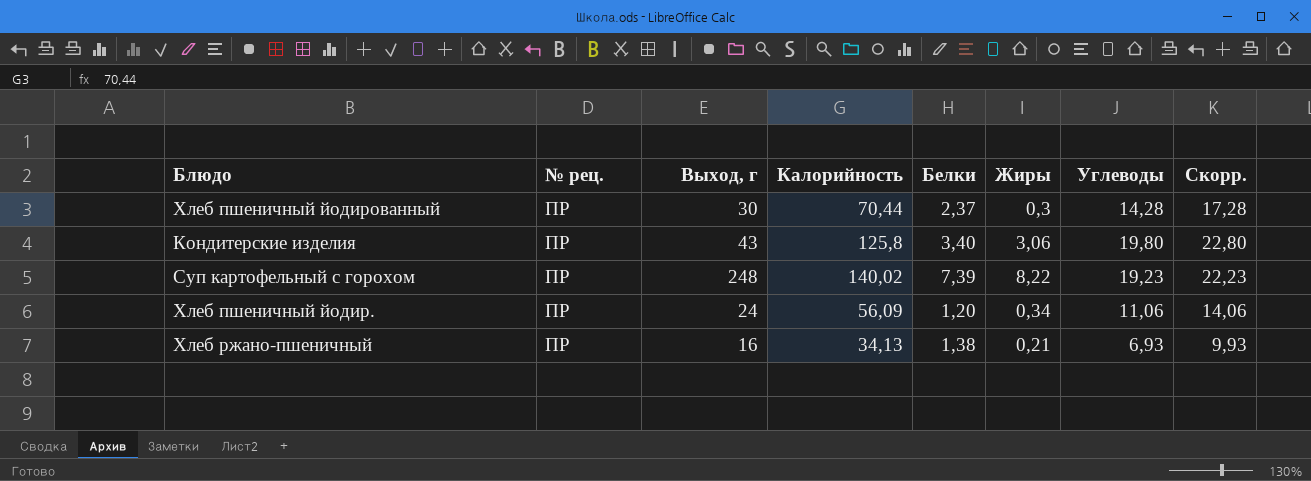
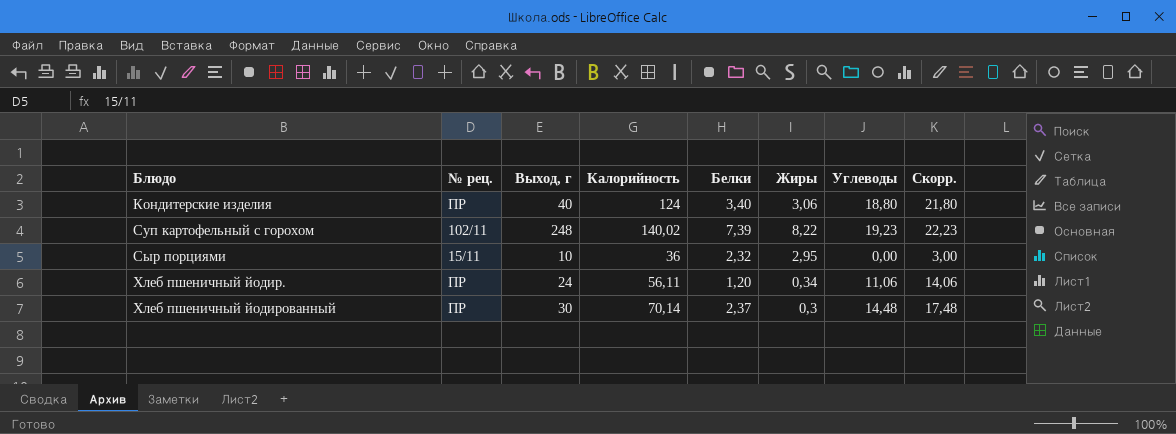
row order: none -> Блюдо ascending
row Хлеб ржано-пшеничный: ПР | 16 | 34,13 | 1,38 | 0,21 | 6,93 | 9,93 -> none
Кондитерские изделия | Выход, г: 43 -> 40
Кондитерские изделия | Калорийность: 125,8 -> 124
Кондитерские изделия | Углеводы: 19,80 -> 18,80
Кондитерские изделия | Скорр.: 22,80 -> 21,80
Суп картофельный с горохом | № рец.: ПР -> 102/11
row Сыр порциями: none -> 15/11 | 10 | 36 | 2,32 | 2,95 | 0,00 | 3,00
Хлеб пшеничный йодир. | Калорийность: 56,09 -> 56,11
Хлеб пшеничный йодированный | Калорийность: 70,44 -> 70,14
Хлеб пшеничный йодированный | Углеводы: 14,28 -> 14,48
Хлеб пшеничный йодированный | Скорр.: 17,28 -> 17,48

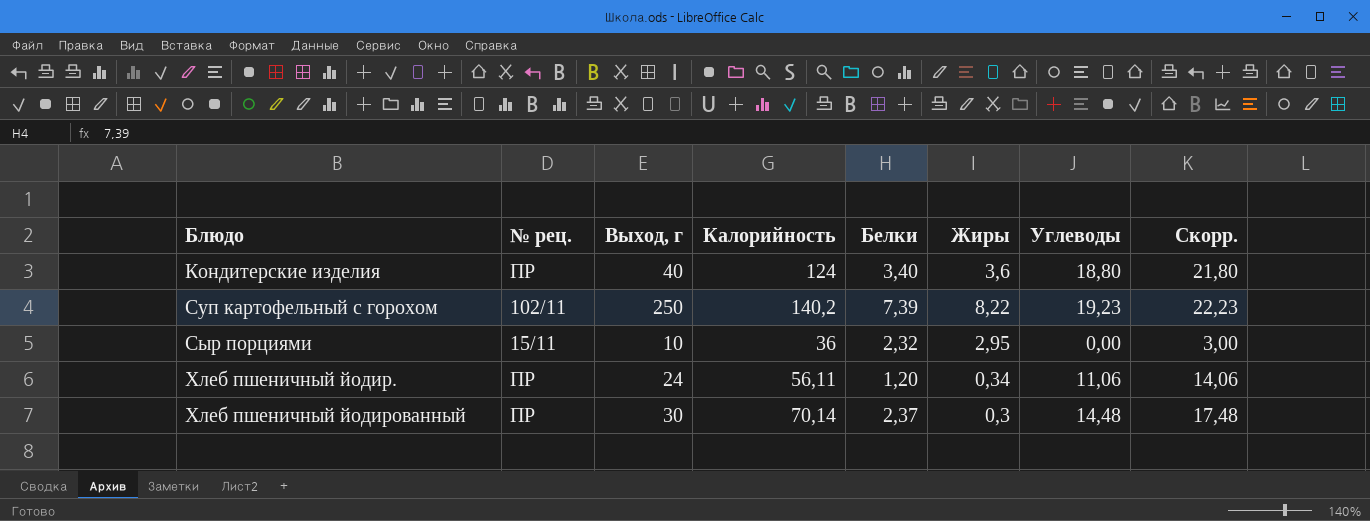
Кондитерские изделия | Жиры: 3,06 -> 3,6
Суп картофельный с горохом | Выход, г: 248 -> 250
Суп картофельный с горохом | Калорийность: 140,02 -> 140,2

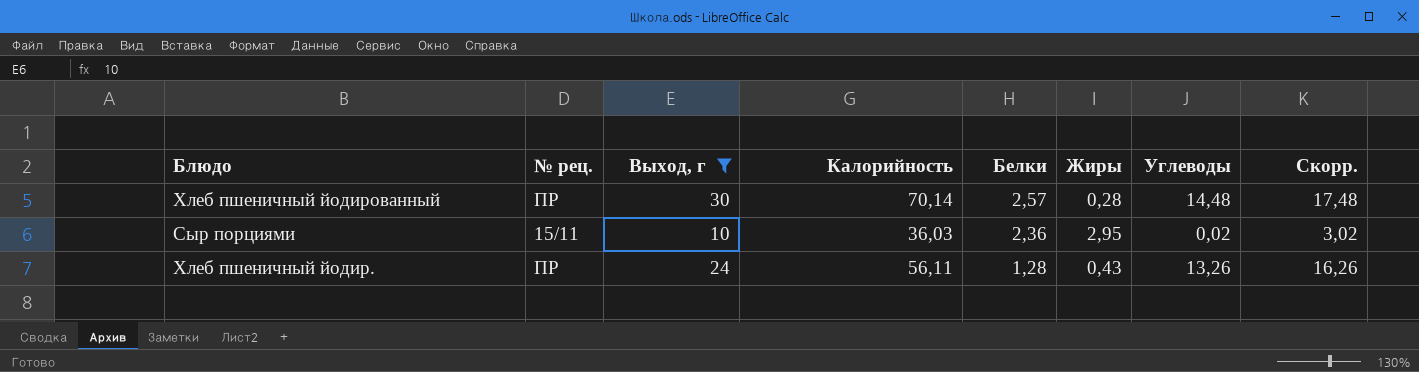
filter: none -> Выход, г <= 30
row order: Блюдо ascending -> Белки descending
Хлеб пшеничный йодированный | Белки: 2,37 -> 2,57
Хлеб пшеничный йодированный | Жиры: 0,3 -> 0,28
Сыр порциями | Калорийность: 36 -> 36,03
Сыр порциями | Белки: 2,32 -> 2,36
Сыр порциями | Углеводы: 0,00 -> 0,02
Сыр порциями | Скорр.: 3,00 -> 3,02
Хлеб пшеничный йодир. | Белки: 1,20 -> 1,28
Хлеб пшеничный йодир. | Жиры: 0,34 -> 0,43
Хлеб пшеничный йодир. | Углеводы: 11,06 -> 13,26
Хлеб пшеничный йодир. | Скорр.: 14,06 -> 16,26

